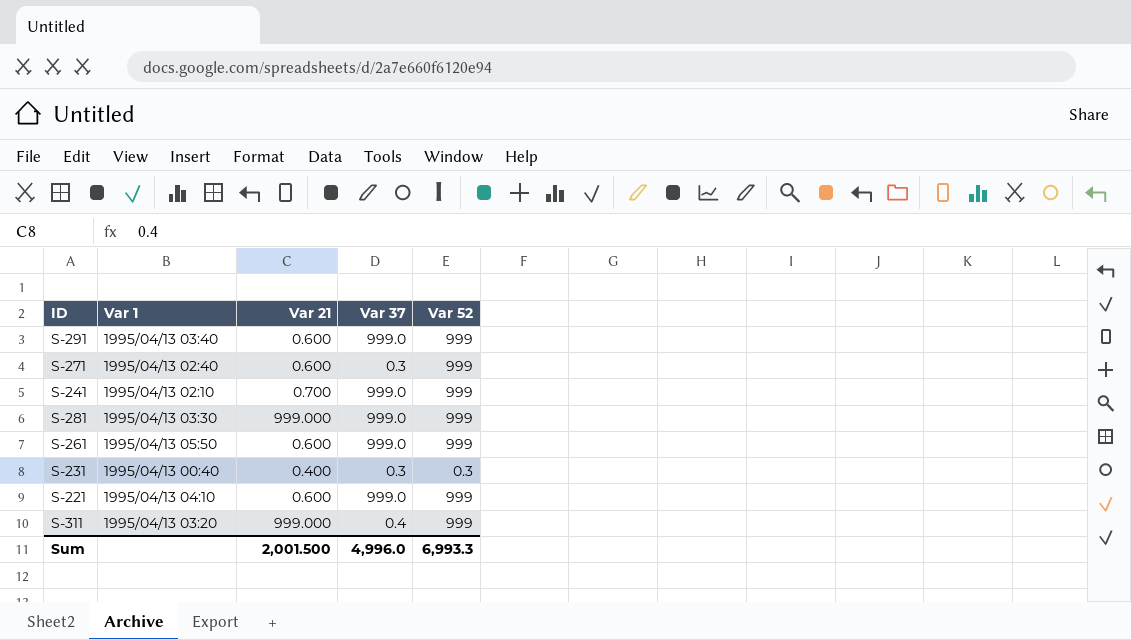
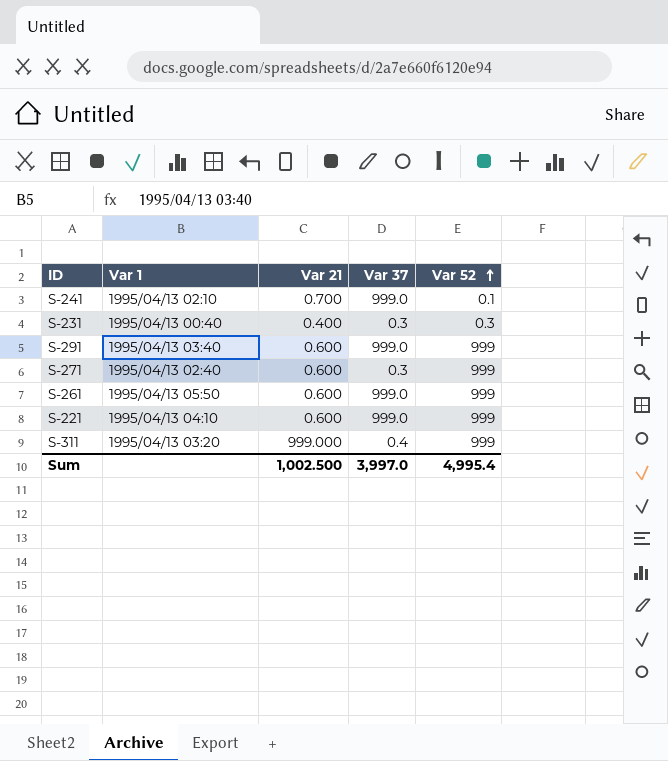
row order: none -> Var 52 ascending
row S-281: 1995/04/13 03:30 | 999.000 | 999.0 | 999 -> none
S-241 | Var 52: 999 -> 0.1
Sum | Var 21: 2,001.500 -> 1,002.500
Sum | Var 37: 4,996.0 -> 3,997.0
Sum | Var 52: 6,993.3 -> 4,995.4

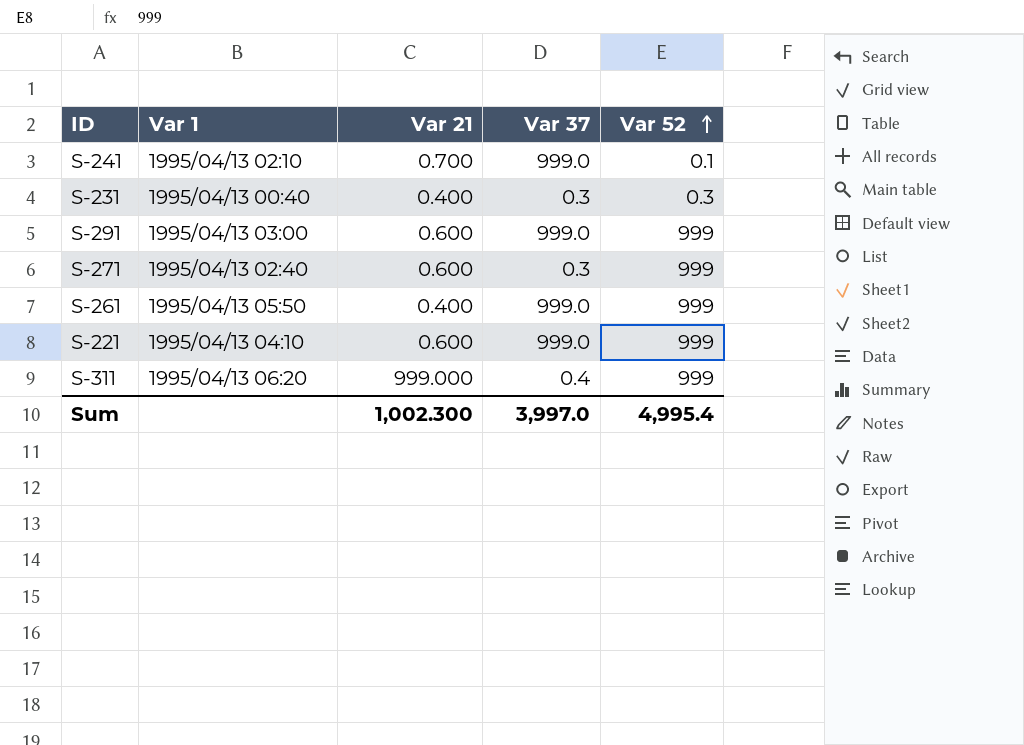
S-291 | Var 1: 1995/04/13 03:40 -> 1995/04/13 03:00
S-261 | Var 21: 0.600 -> 0.400
S-311 | Var 1: 1995/04/13 03:20 -> 1995/04/13 06:20
Sum | Var 21: 1,002.500 -> 1,002.300

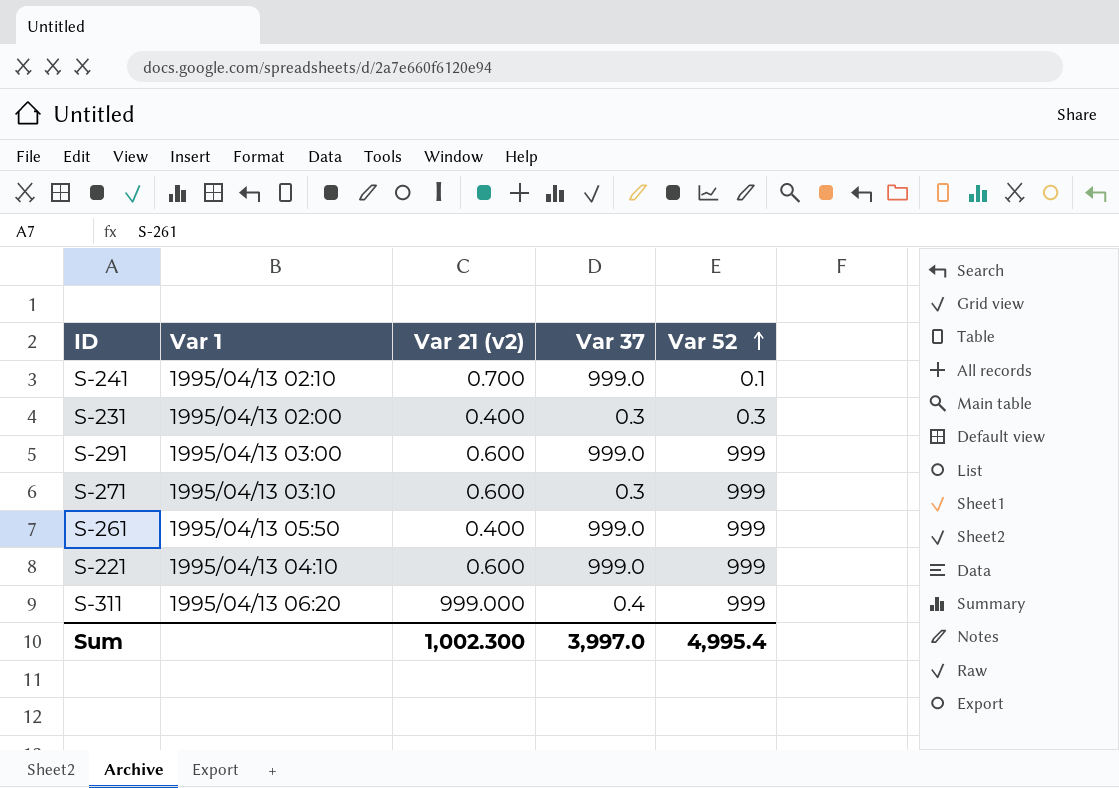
column name: Var 21 -> Var 21 (v2)
S-231 | Var 1: 1995/04/13 00:40 -> 1995/04/13 02:00
S-271 | Var 1: 1995/04/13 02:40 -> 1995/04/13 03:10

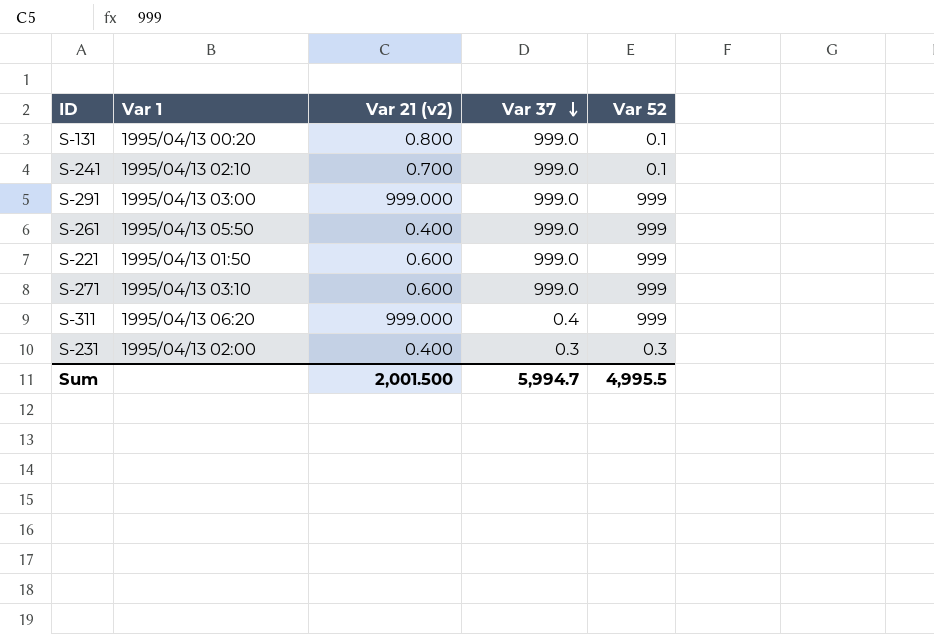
row order: Var 52 ascending -> Var 37 descending
row S-131: none -> 1995/04/13 00:20 | 0.800 | 999.0 | 0.1
S-291 | Var 21 (v2): 0.600 -> 999.000
S-221 | Var 1: 1995/04/13 04:10 -> 1995/04/13 01:50
S-271 | Var 37: 0.3 -> 999.0
Sum | Var 21 (v2): 1,002.300 -> 2,001.500
Sum | Var 37: 3,997.0 -> 5,994.7
Sum | Var 52: 4,995.4 -> 4,995.5

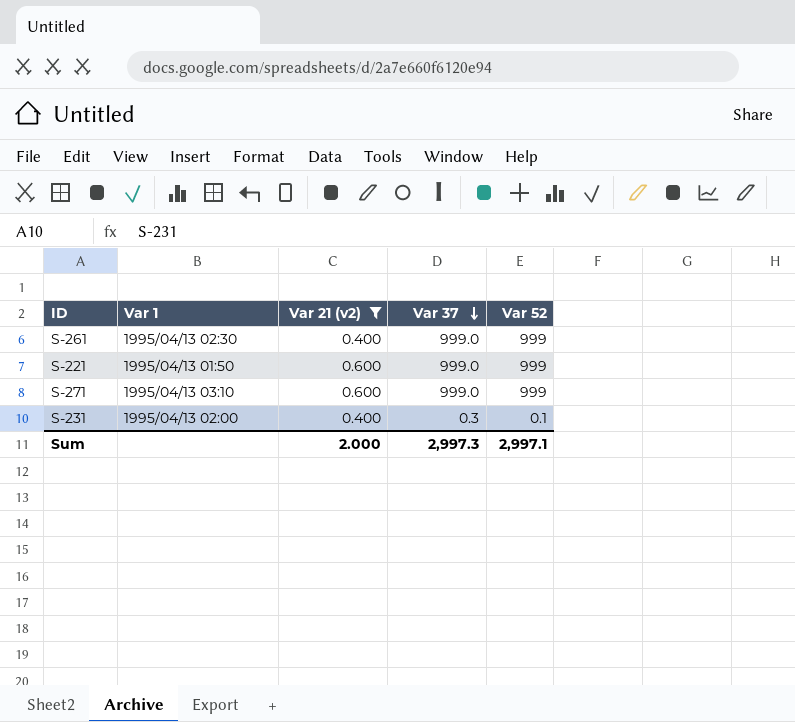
filter: none -> Var 21 (v2) <= 0.600
S-261 | Var 1: 1995/04/13 05:50 -> 1995/04/13 02:30
S-231 | Var 52: 0.3 -> 0.1
Sum | Var 21 (v2): 2,001.500 -> 2.000
Sum | Var 37: 5,994.7 -> 2,997.3
Sum | Var 52: 4,995.5 -> 2,997.1

